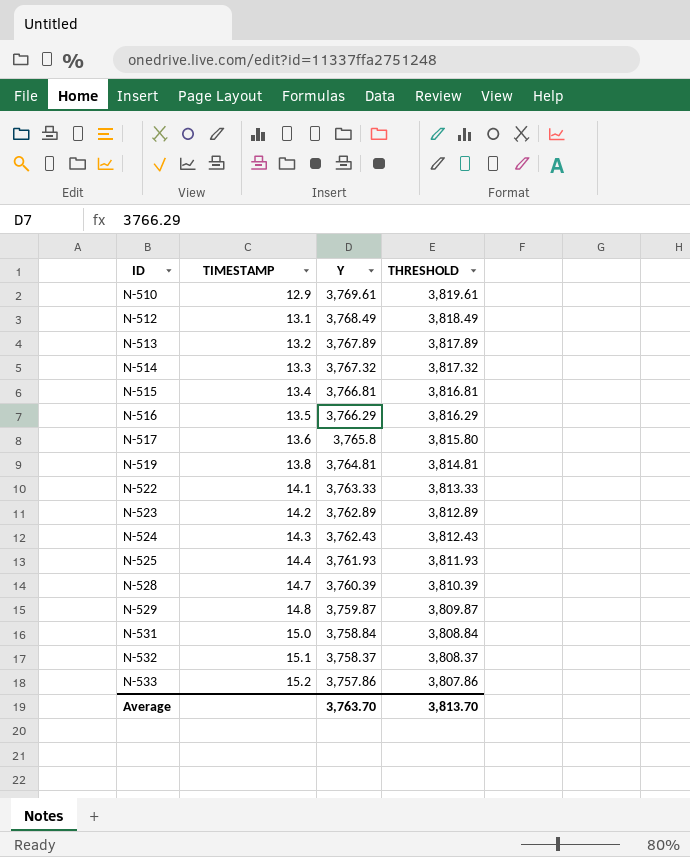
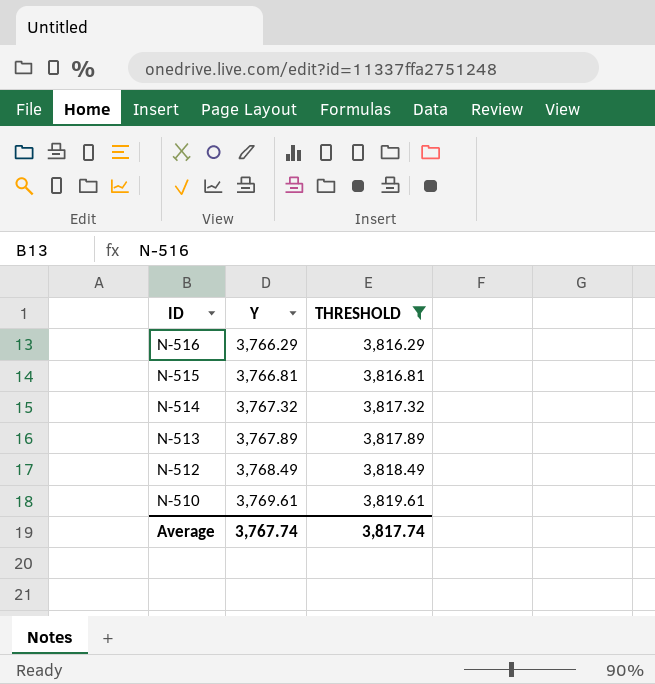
filter: none -> THRESHOLD >= 3,816.29
row order: ID ascending -> ID descending
column TIMESTAMP | position: 2 -> none
Average | Y: 3,763.70 -> 3,767.74
Average | THRESHOLD: 3,813.70 -> 3,817.74

